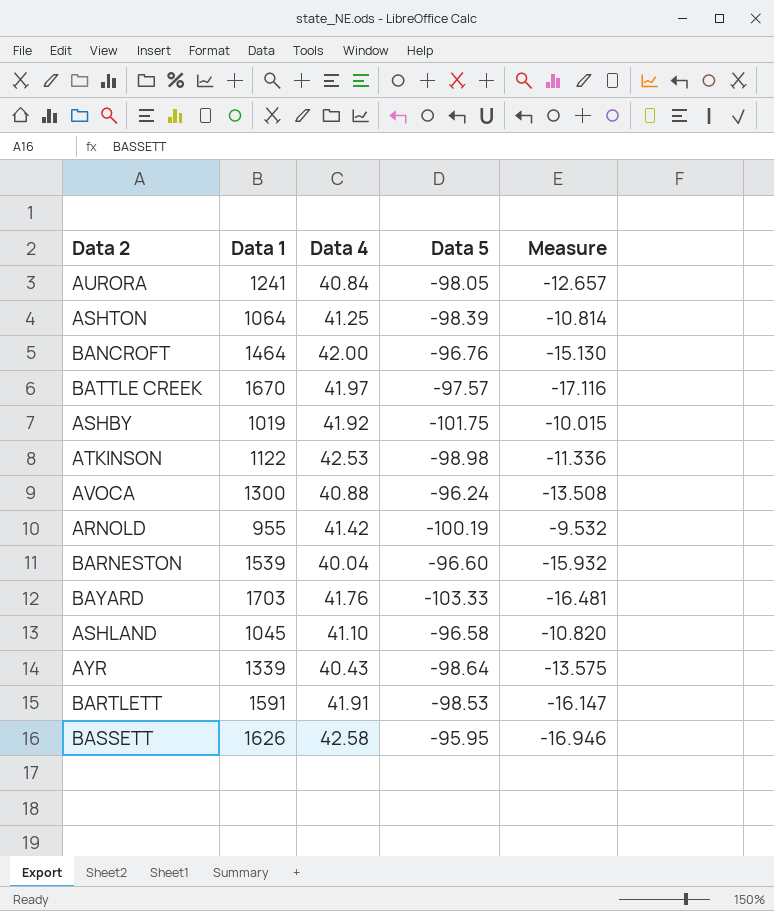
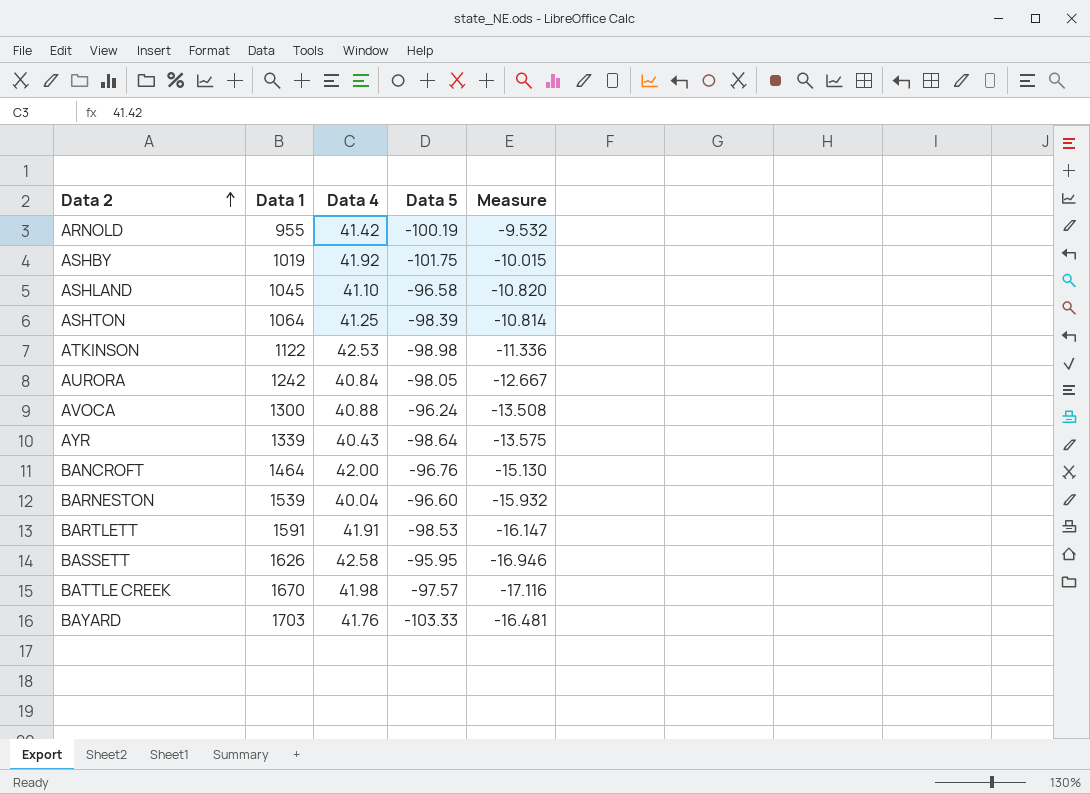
row order: none -> Data 2 ascending
AURORA | Data 1: 1241 -> 1242
AURORA | Measure: -12.657 -> -12.667
BATTLE CREEK | Data 4: 41.97 -> 41.98

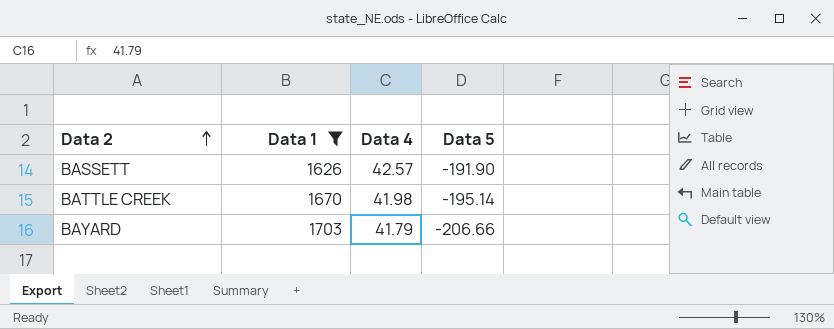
filter: none -> Data 1 >= 1626
column Measure | formula: [Data 1] / [Data 5] -> none
BASSETT | Data 4: 42.58 -> 42.57
BASSETT | Data 5: -95.95 -> -191.90
BATTLE CREEK | Data 5: -97.57 -> -195.14
BAYARD | Data 4: 41.76 -> 41.79
BAYARD | Data 5: -103.33 -> -206.66

